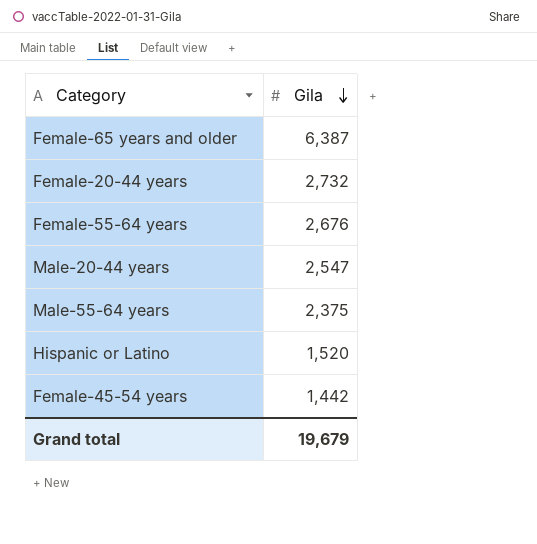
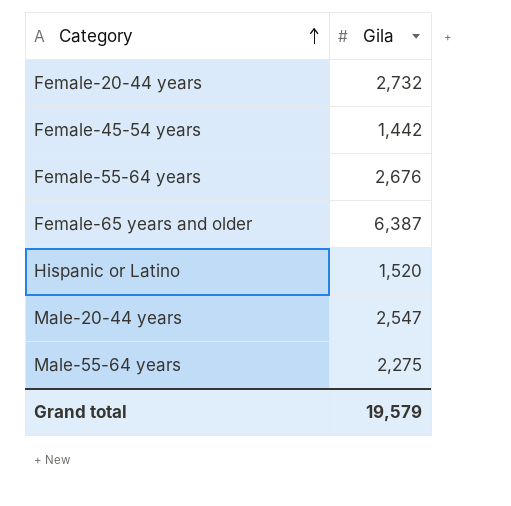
row order: Gila descending -> Category ascending
Male-55-64 years | Gila: 2,375 -> 2,275
Grand total | Gila: 19,679 -> 19,579

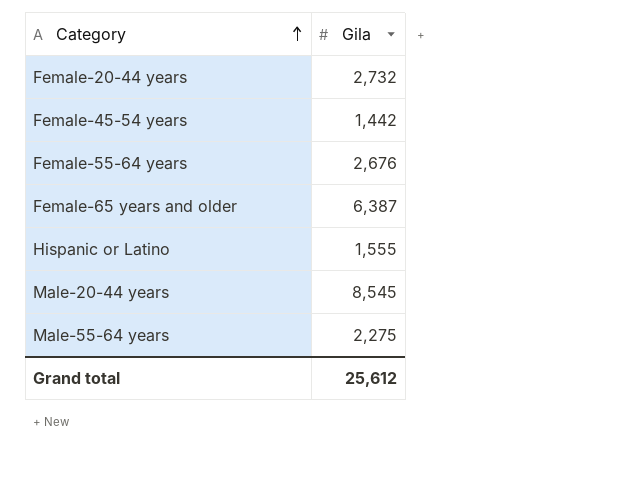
Hispanic or Latino | Gila: 1,520 -> 1,555
Male-20-44 years | Gila: 2,547 -> 8,545
Grand total | Gila: 19,579 -> 25,612

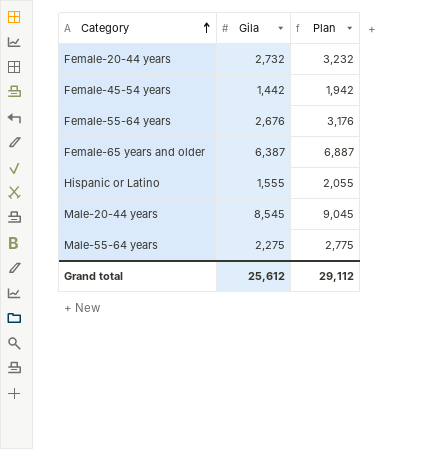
column Plan | formula: none -> [Gila] + 500

